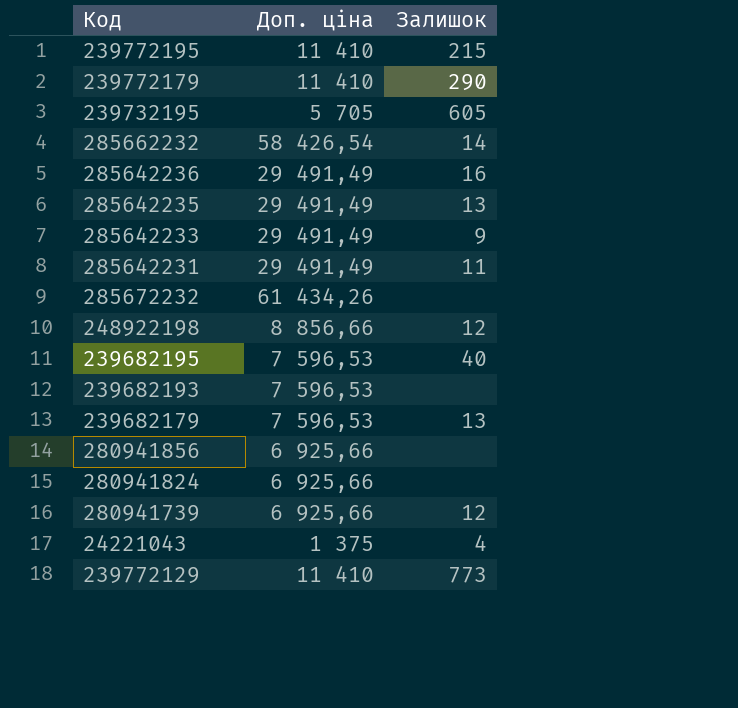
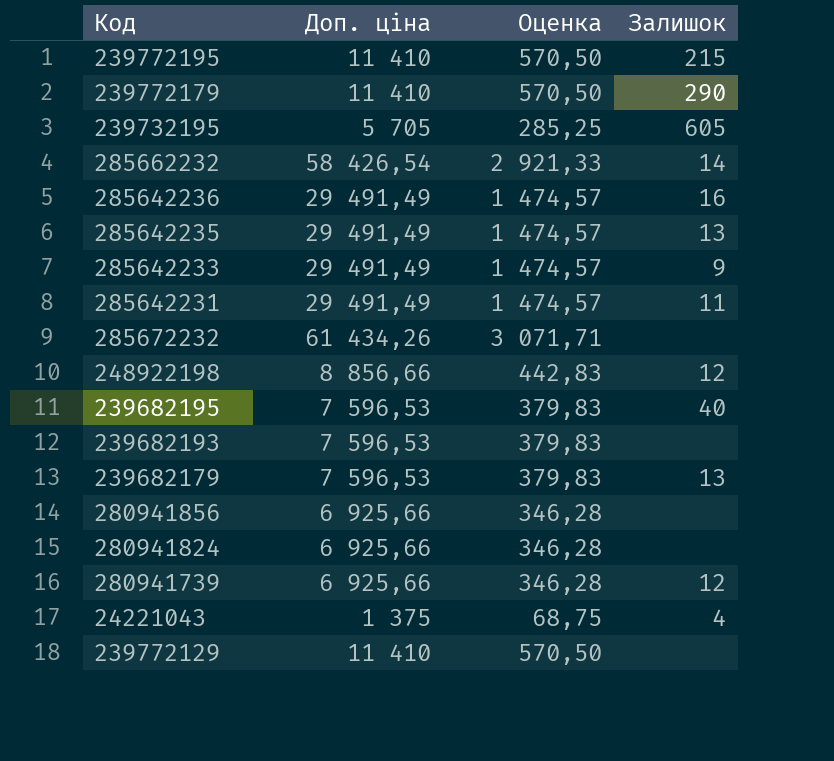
column Оценка | formula: none -> [Доп. ціна] * 0,05
239772129 | Залишок: 773 -> none

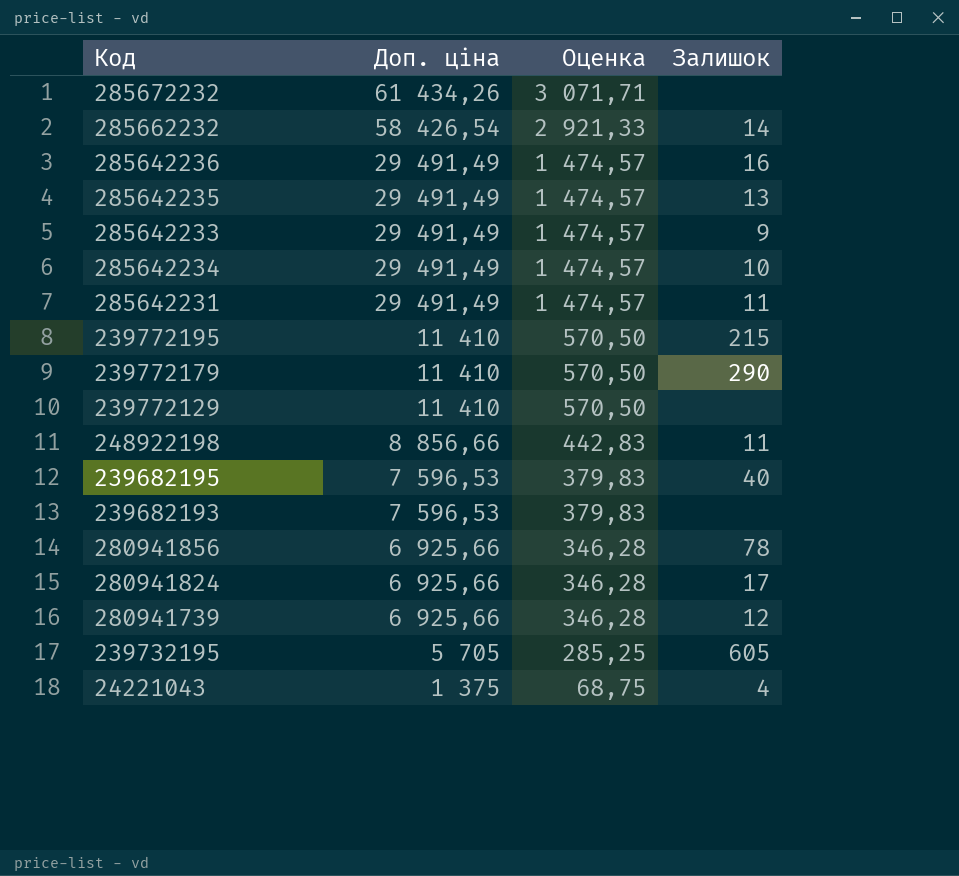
row order: none -> Доп. ціна descending
row 239682179: 7 596,53 | 379,83 | 13 -> none
row 285642234: none -> 29 491,49 | 1 474,57 | 10
248922198 | Залишок: 12 -> 11
280941856 | Залишок: none -> 78
280941824 | Залишок: none -> 17

